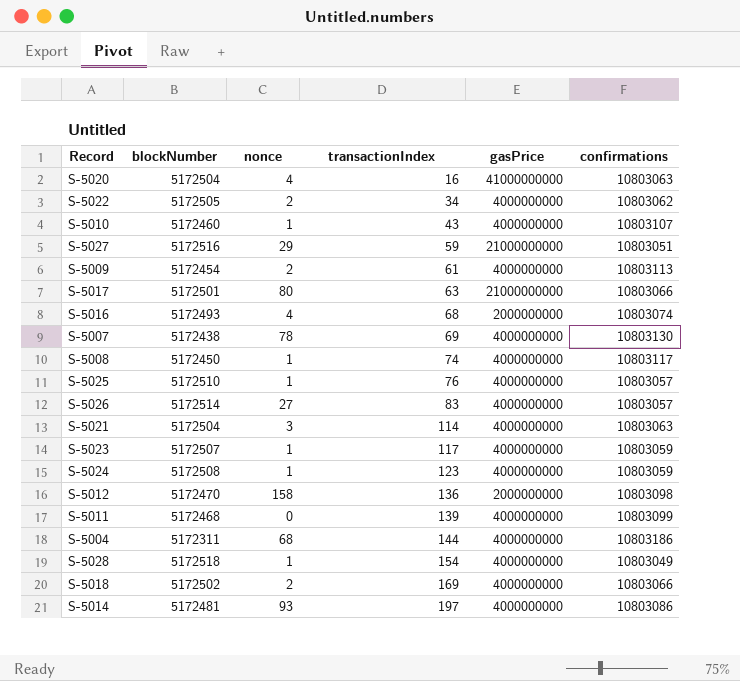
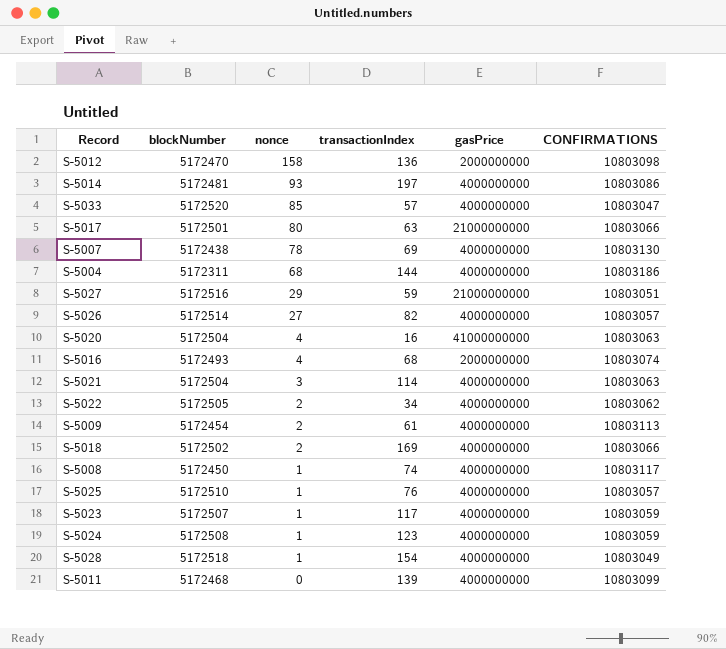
row order: transactionIndex ascending -> nonce descending
column name: confirmations -> CONFIRMATIONS
row S-5010: 5172460 | 1 | 43 | 4000000000 | 10803107 -> none
row S-5033: none -> 5172520 | 85 | 57 | 4000000000 | 10803047
S-5026 | transactionIndex: 83 -> 82

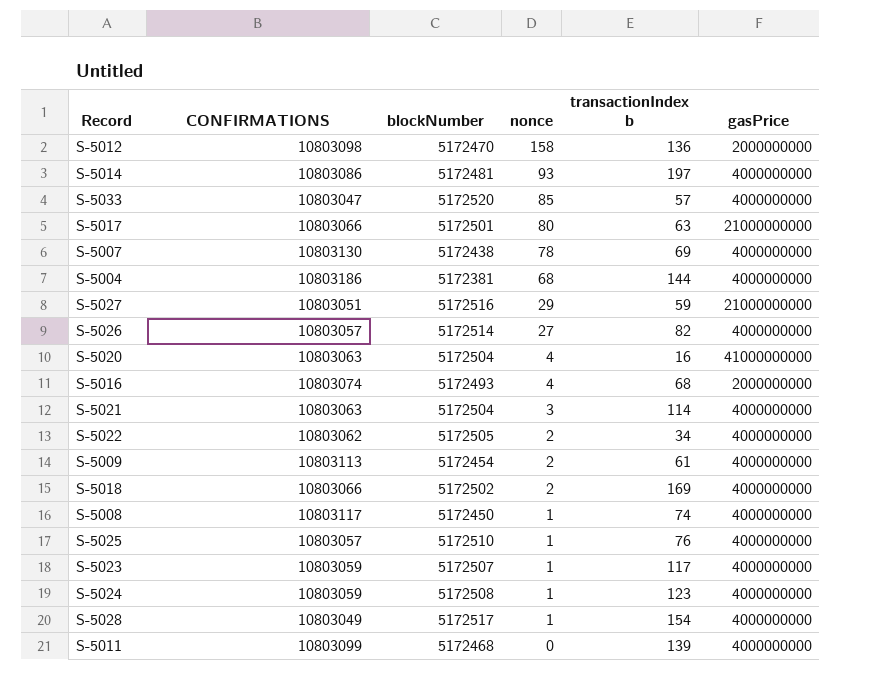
column CONFIRMATIONS | position: 6 -> 2
column name: transactionIndex -> transactionIndex b
S-5004 | blockNumber: 5172311 -> 5172381
S-5028 | blockNumber: 5172518 -> 5172517

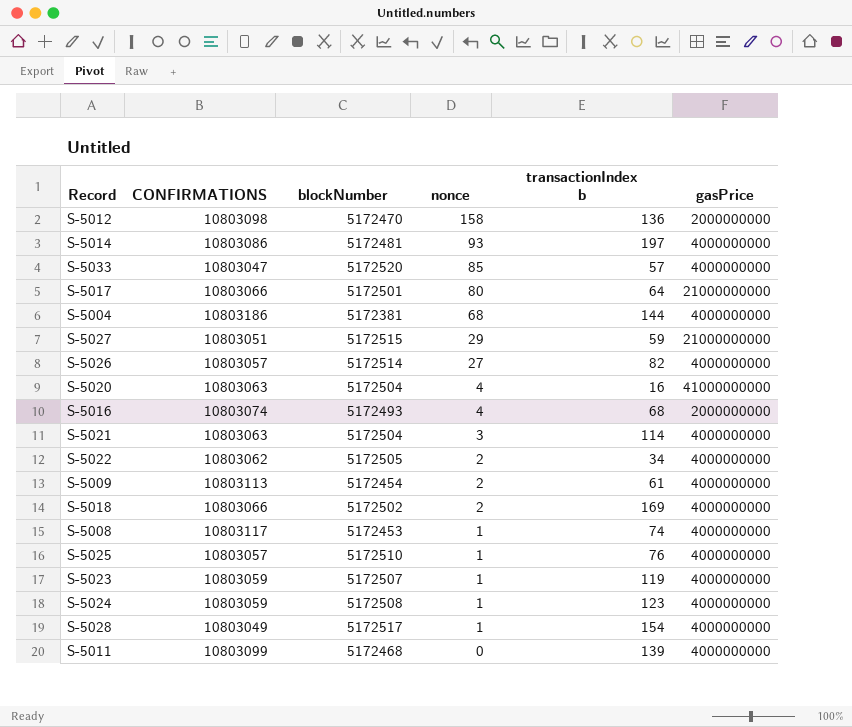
row S-5007: 10803130 | 5172438 | 78 | 69 | 4000000000 -> none
S-5017 | transactionIndex b: 63 -> 64
S-5027 | blockNumber: 5172516 -> 5172515
S-5008 | blockNumber: 5172450 -> 5172453
S-5023 | transactionIndex b: 117 -> 119

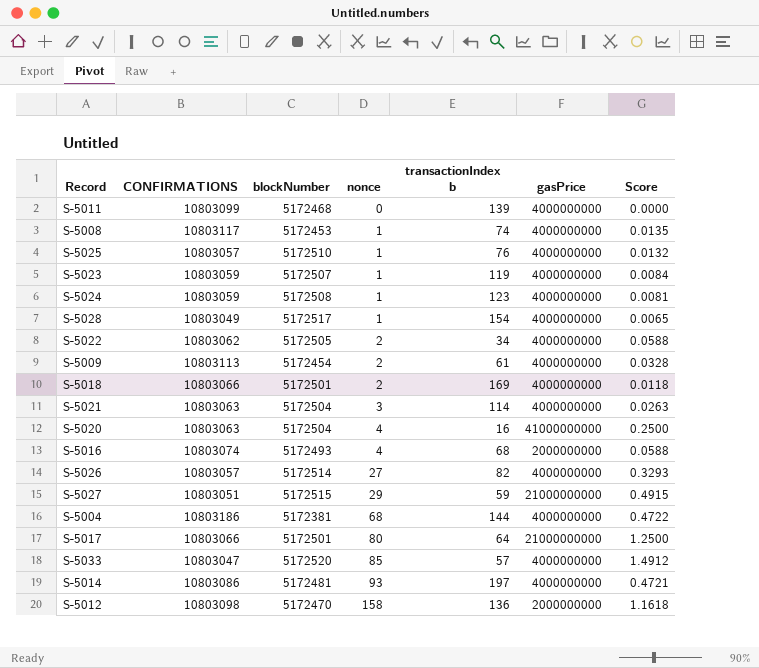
row order: nonce descending -> nonce ascending
column Score | formula: none -> [nonce] / [transactionIndex b]
S-5018 | blockNumber: 5172502 -> 5172501

